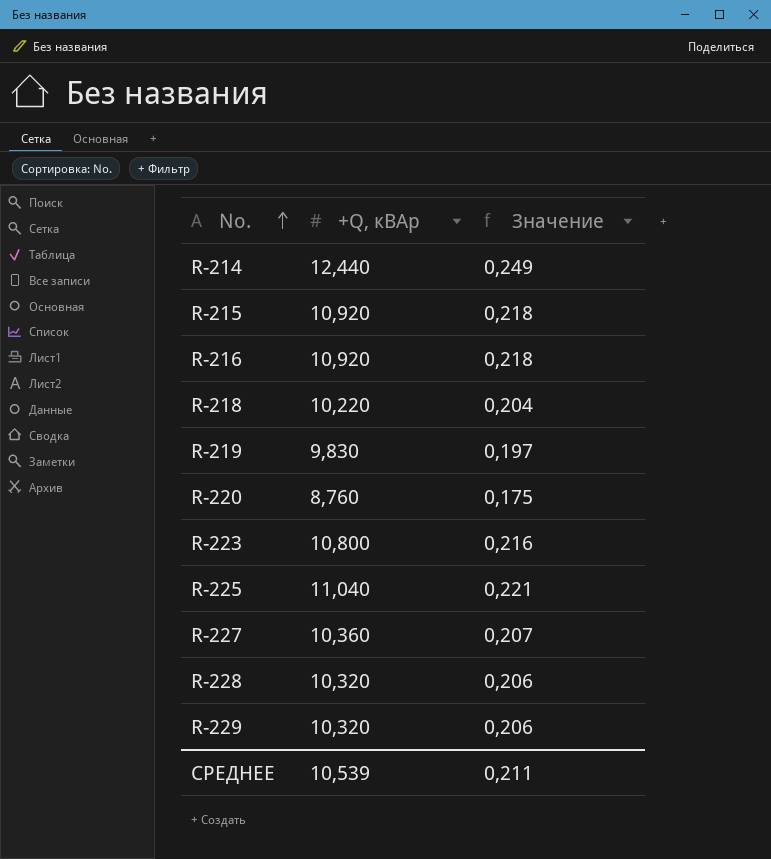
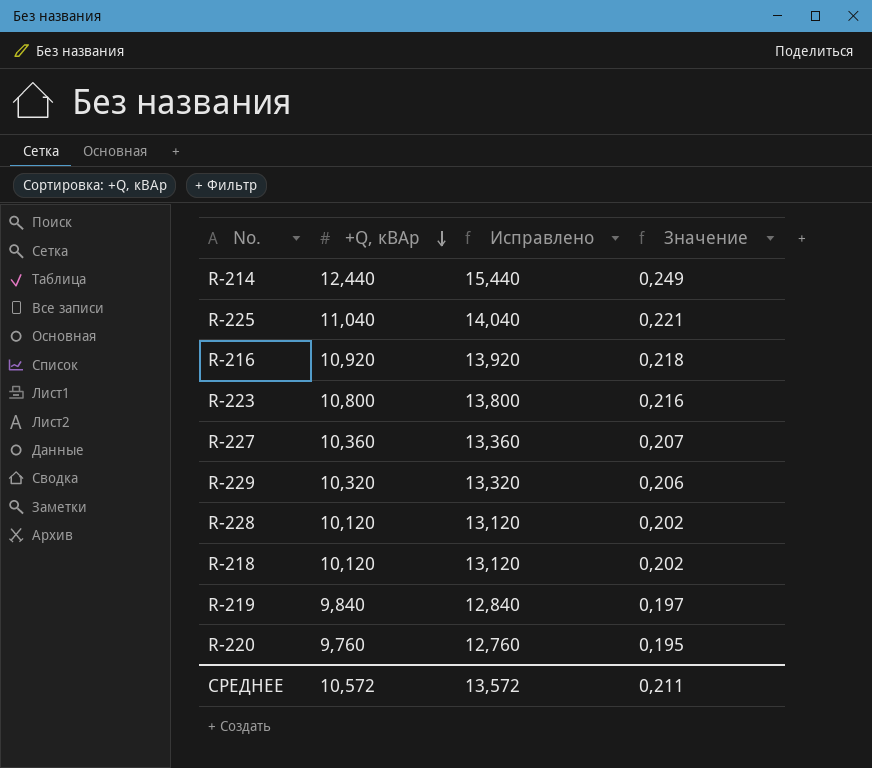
row order: No. ascending -> +Q, кВАр descending
column Исправлено | formula: none -> [+Q, кВАр] + 3
row R-215: 10,920 | 0,218 -> none
R-228 | +Q, кВАр: 10,320 -> 10,120
R-228 | Значение: 0,206 -> 0,202
R-218 | +Q, кВАр: 10,220 -> 10,120
R-218 | Значение: 0,204 -> 0,202
R-219 | +Q, кВАр: 9,830 -> 9,840
R-220 | +Q, кВАр: 8,760 -> 9,760
R-220 | Значение: 0,175 -> 0,195
СРЕДНЕЕ | +Q, кВАр: 10,539 -> 10,572

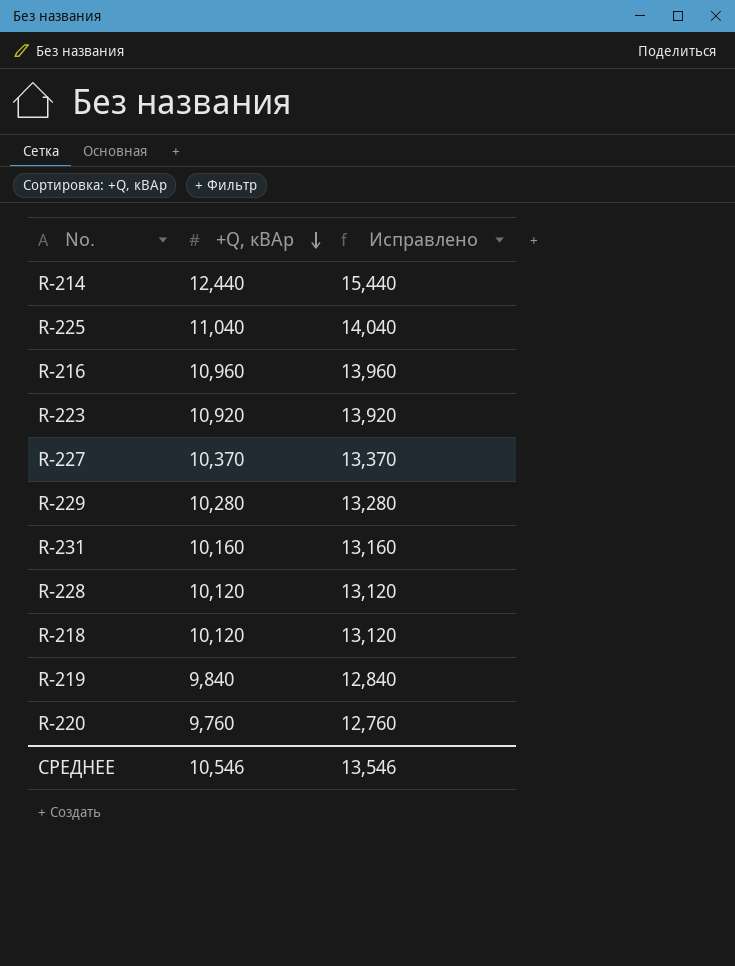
column Значение | formula: [+Q, кВАр] * 0,02 -> none
R-216 | +Q, кВАр: 10,920 -> 10,960
R-216 | Исправлено: 13,920 -> 13,960
R-223 | +Q, кВАр: 10,800 -> 10,920
R-223 | Исправлено: 13,800 -> 13,920
R-227 | +Q, кВАр: 10,360 -> 10,370
R-227 | Исправлено: 13,360 -> 13,370
R-229 | +Q, кВАр: 10,320 -> 10,280
R-229 | Исправлено: 13,320 -> 13,280
row R-231: none -> 10,160 | 13,160
СРЕДНЕЕ | +Q, кВАр: 10,572 -> 10,546
СРЕДНЕЕ | Исправлено: 13,572 -> 13,546

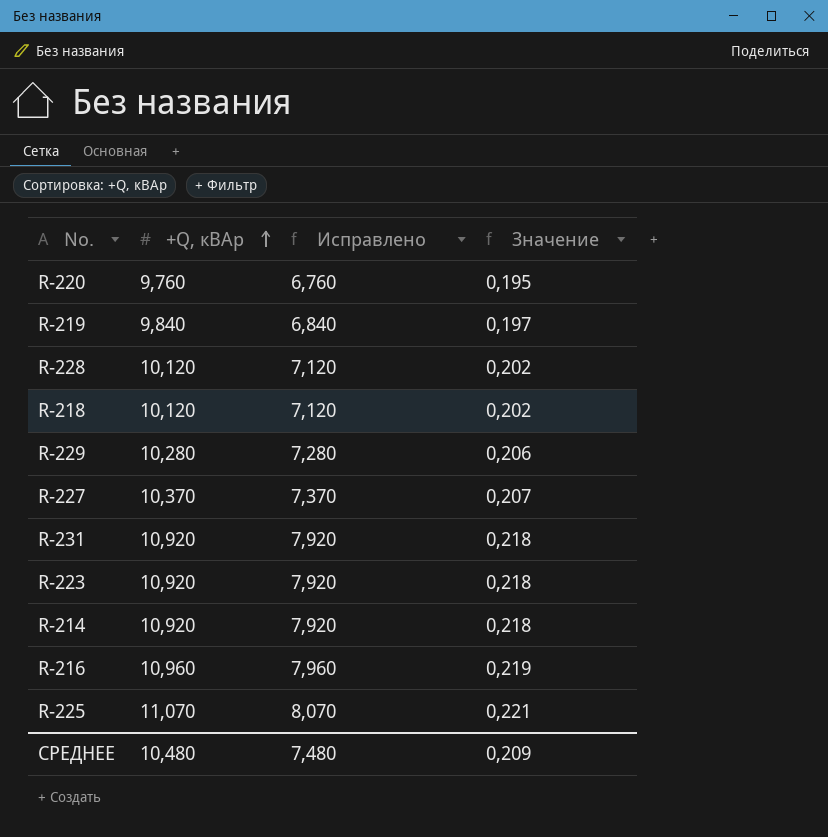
row order: +Q, кВАр descending -> +Q, кВАр ascending
column Исправлено | formula: [+Q, кВАр] + 3 -> [+Q, кВАр] - 3
column Значение | formula: none -> [+Q, кВАр] * 0,02
R-231 | +Q, кВАр: 10,160 -> 10,920
R-214 | +Q, кВАр: 12,440 -> 10,920
R-225 | +Q, кВАр: 11,040 -> 11,070
СРЕДНЕЕ | +Q, кВАр: 10,546 -> 10,480
СРЕДНЕЕ | Исправлено: 13,546 -> 7,480

